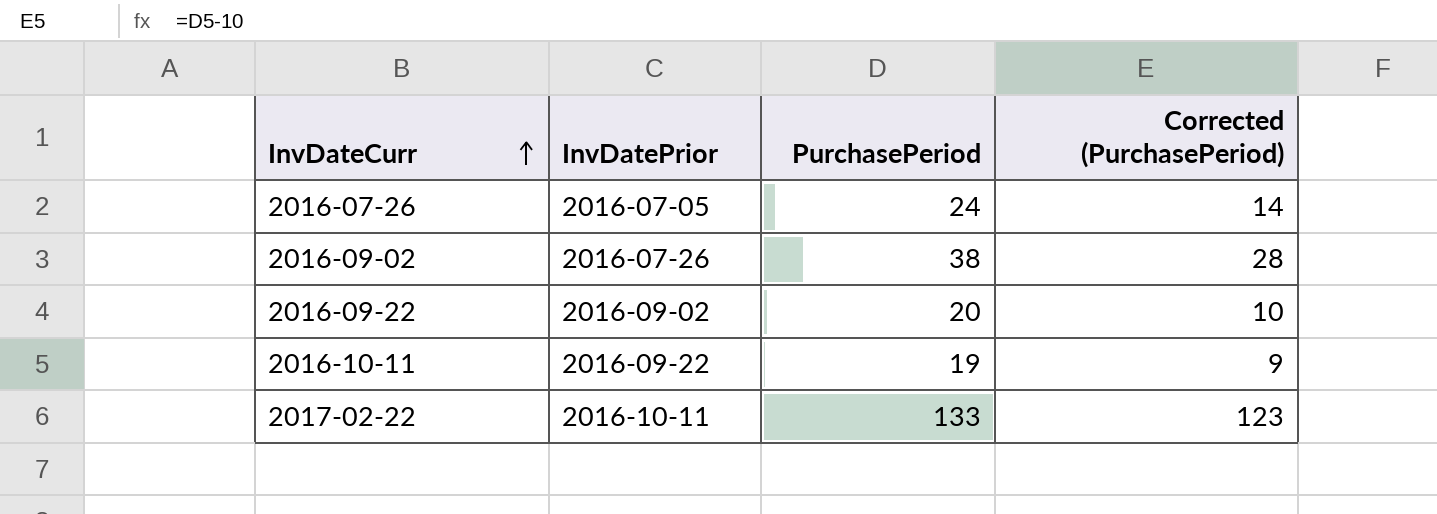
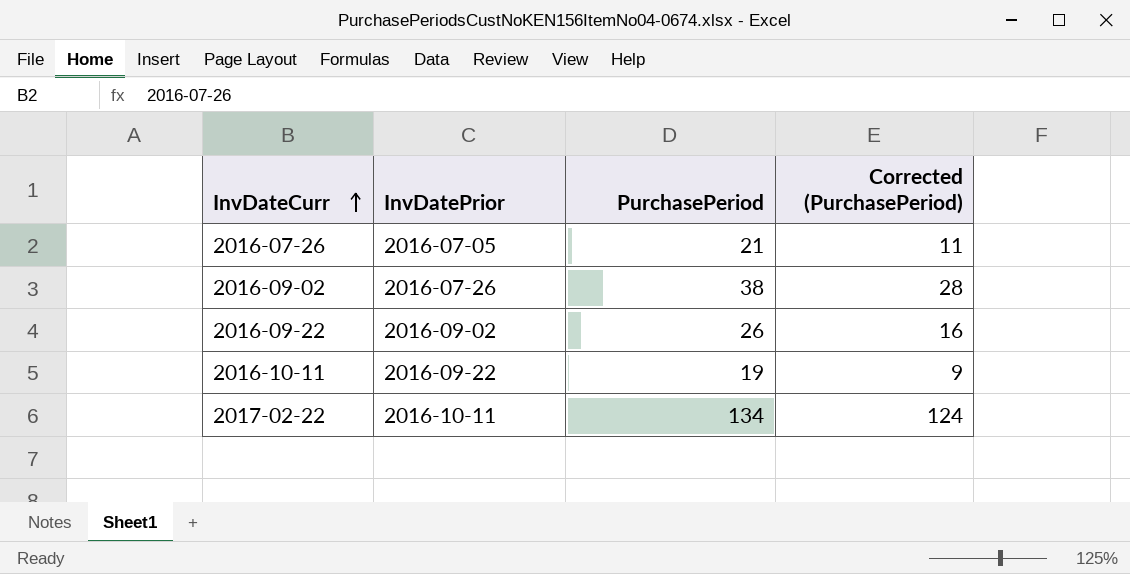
2016-07-26 | PurchasePeriod: 24 -> 21
2016-07-26 | Corrected (PurchasePeriod): 14 -> 11
2016-09-22 | PurchasePeriod: 20 -> 26
2016-09-22 | Corrected (PurchasePeriod): 10 -> 16
2017-02-22 | PurchasePeriod: 133 -> 134
2017-02-22 | Corrected (PurchasePeriod): 123 -> 124

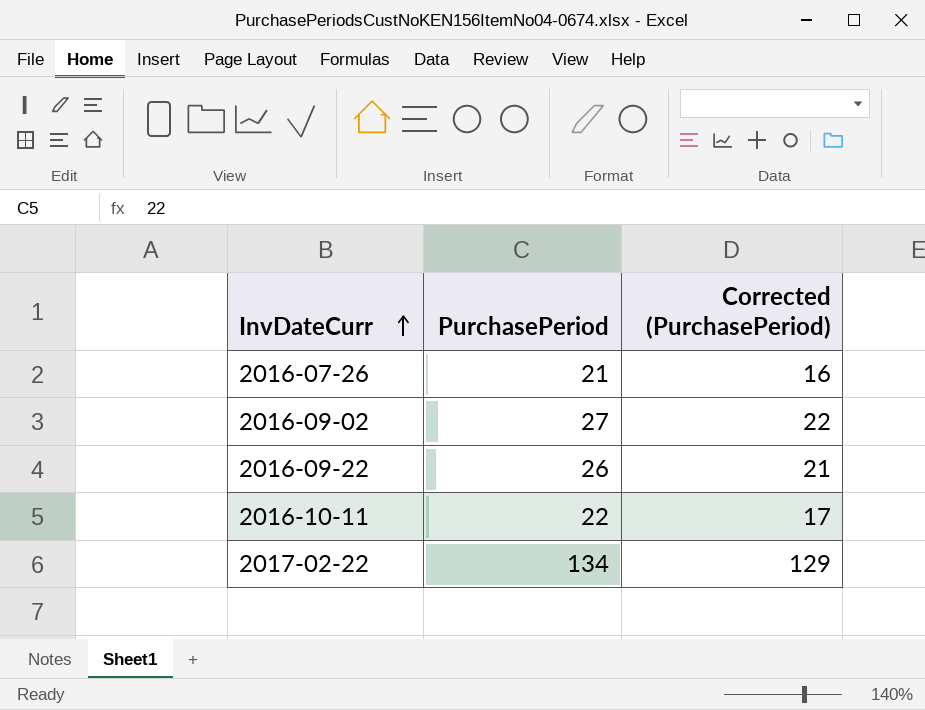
column InvDatePrior | position: 2 -> none
column Corrected (PurchasePeriod) | formula: [PurchasePeriod] - 10 -> [PurchasePeriod] - 5
2016-09-02 | PurchasePeriod: 38 -> 27
2016-10-11 | PurchasePeriod: 19 -> 22

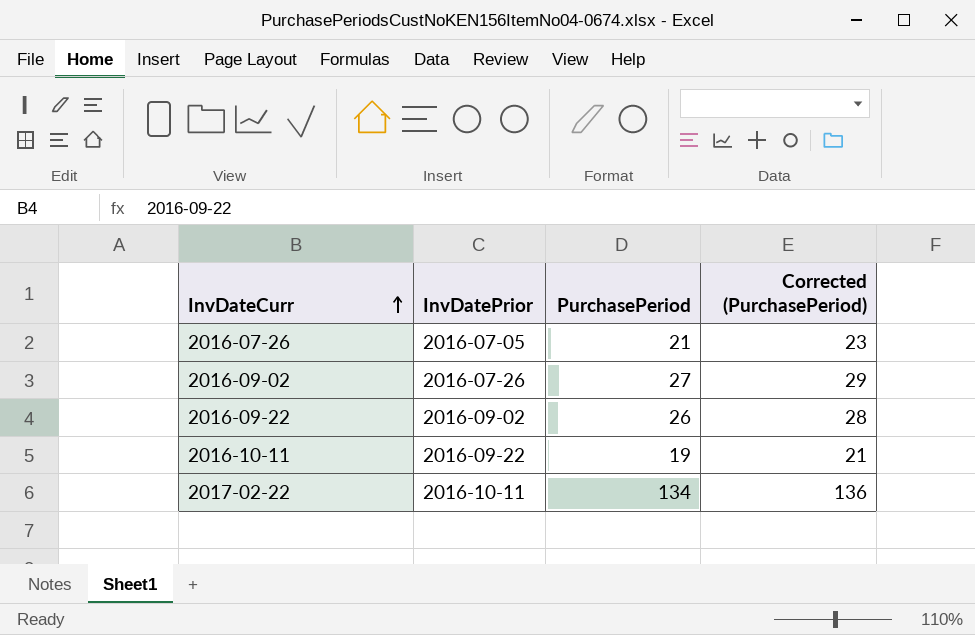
column InvDatePrior | position: none -> 2
column Corrected (PurchasePeriod) | formula: [PurchasePeriod] - 5 -> [PurchasePeriod] + 2
2016-10-11 | PurchasePeriod: 22 -> 19

